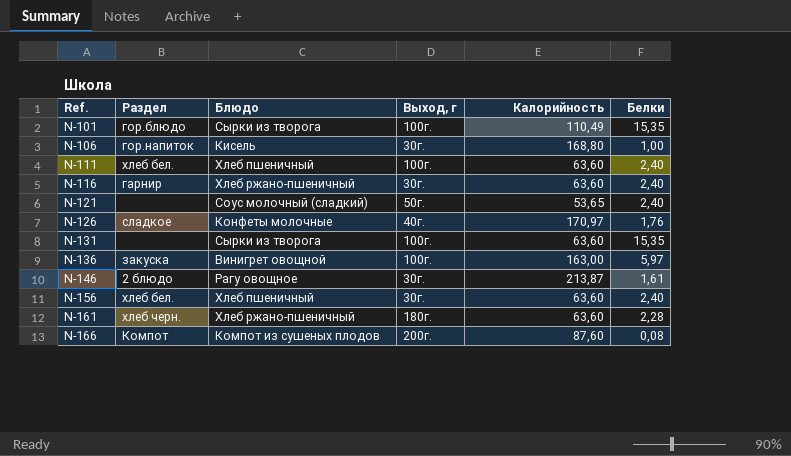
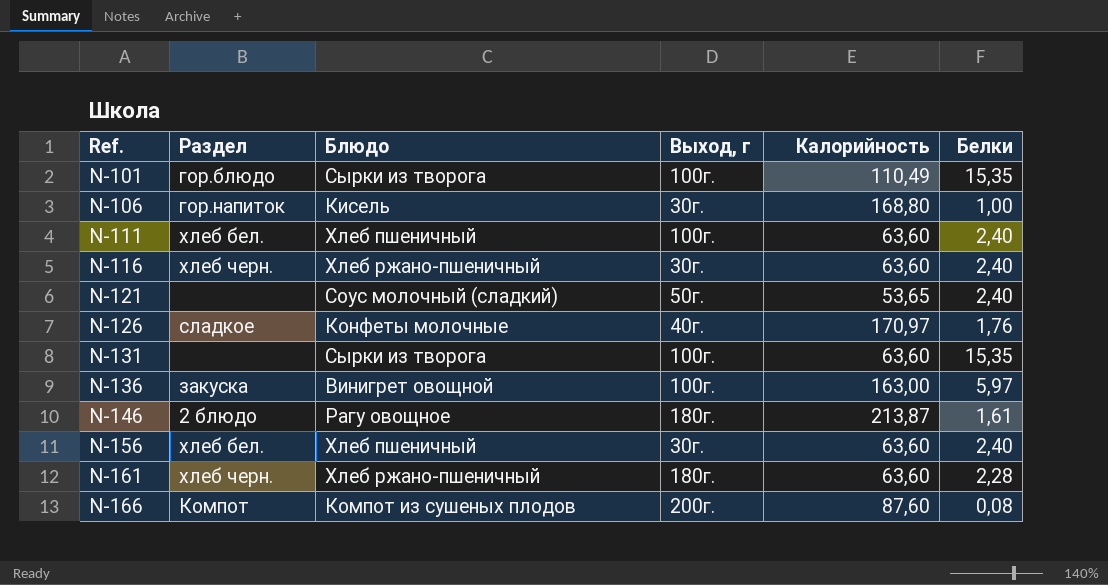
N-116 | Раздел: гарнир -> хлеб черн.
N-146 | Выход, г: 30г. -> 180г.

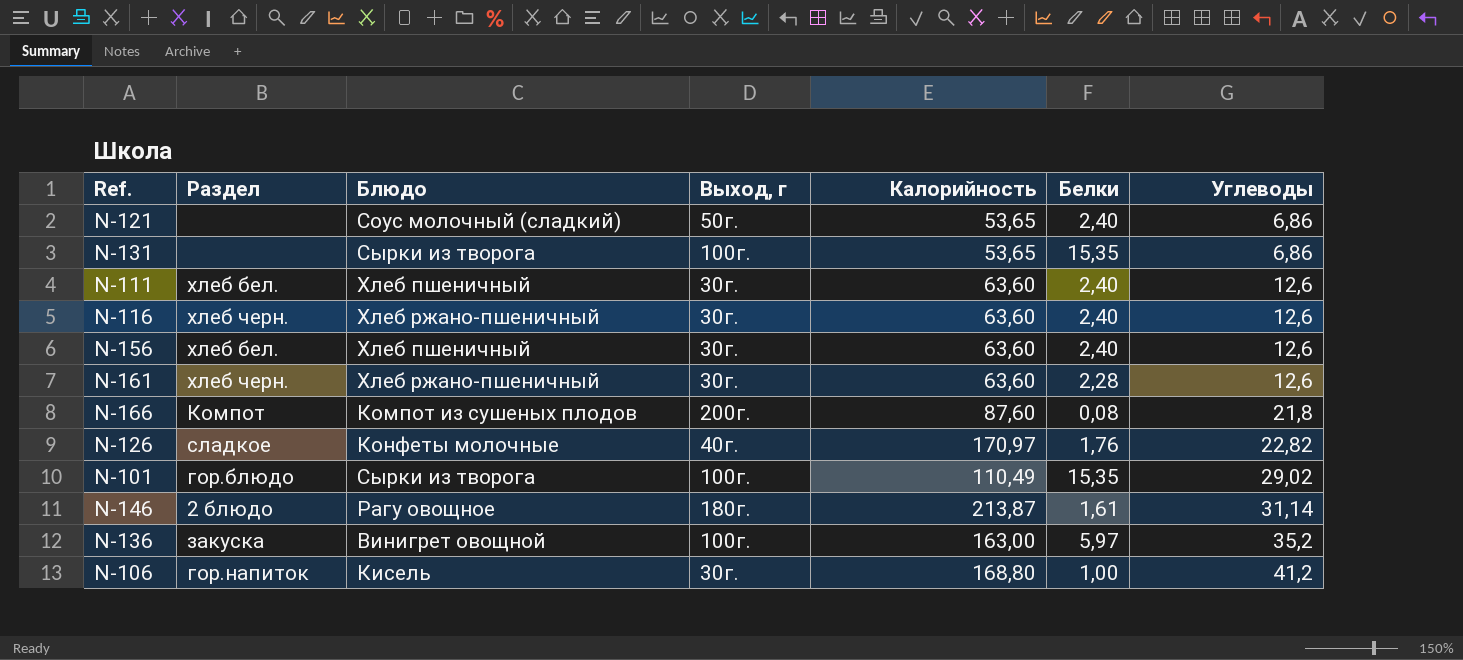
row order: Ref. ascending -> Углеводы ascending
column Углеводы | position: none -> 7
N-131 | Калорийность: 63,60 -> 53,65
N-111 | Выход, г: 100г. -> 30г.
N-161 | Выход, г: 180г. -> 30г.

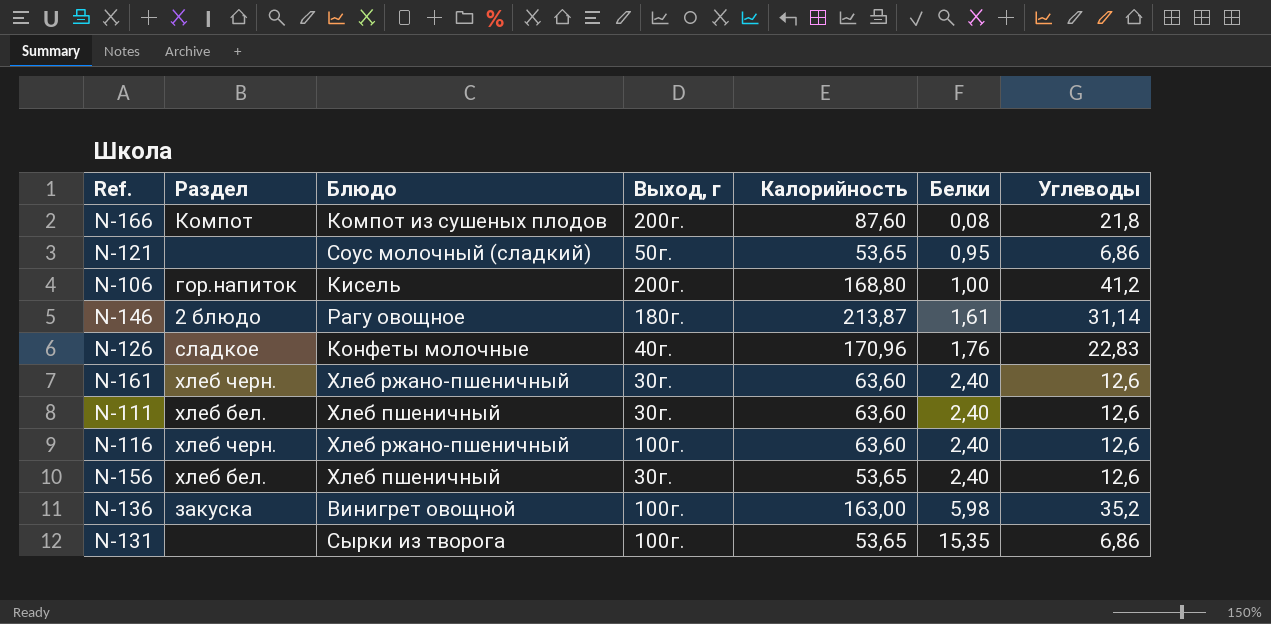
row order: Углеводы ascending -> Белки ascending
row N-101: гор.блюдо | Сырки из творога | 100г. | 110,49 | 15,35 | 29,02 -> none
N-121 | Белки: 2,40 -> 0,95
N-106 | Выход, г: 30г. -> 200г.
N-126 | Калорийность: 170,97 -> 170,96
N-126 | Углеводы: 22,82 -> 22,83
N-161 | Белки: 2,28 -> 2,40
N-116 | Выход, г: 30г. -> 100г.
N-156 | Калорийность: 63,60 -> 53,65
N-136 | Белки: 5,97 -> 5,98

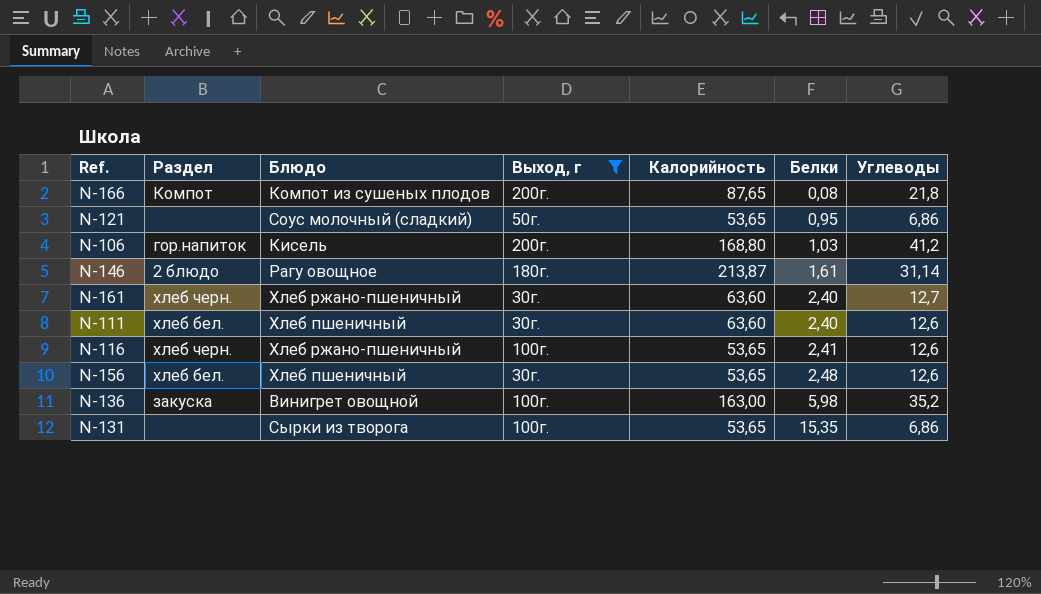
filter: none -> Выход, г != 40г.
N-166 | Калорийность: 87,60 -> 87,65
N-106 | Белки: 1,00 -> 1,03
N-161 | Углеводы: 12,6 -> 12,7
N-116 | Калорийность: 63,60 -> 53,65
N-116 | Белки: 2,40 -> 2,41
N-156 | Белки: 2,40 -> 2,48

